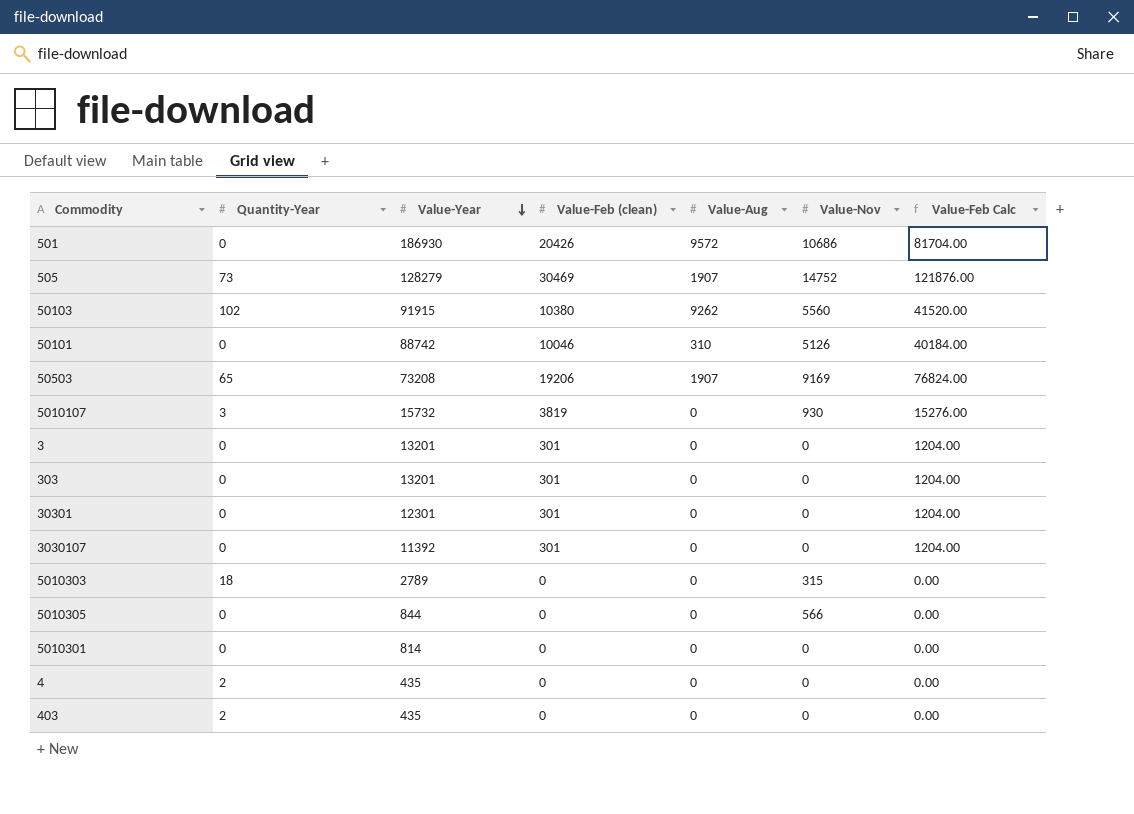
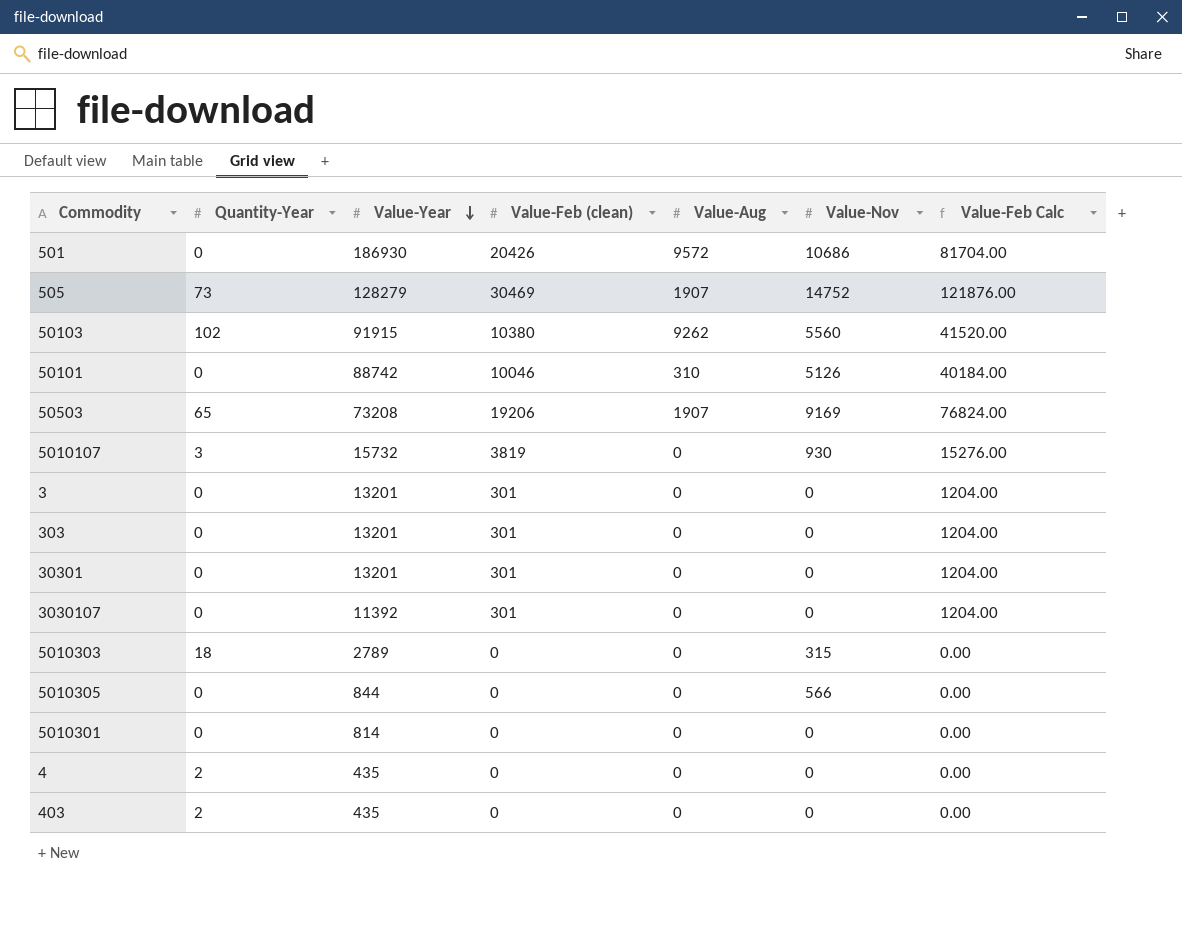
30301 | Value-Year: 12301 -> 13201

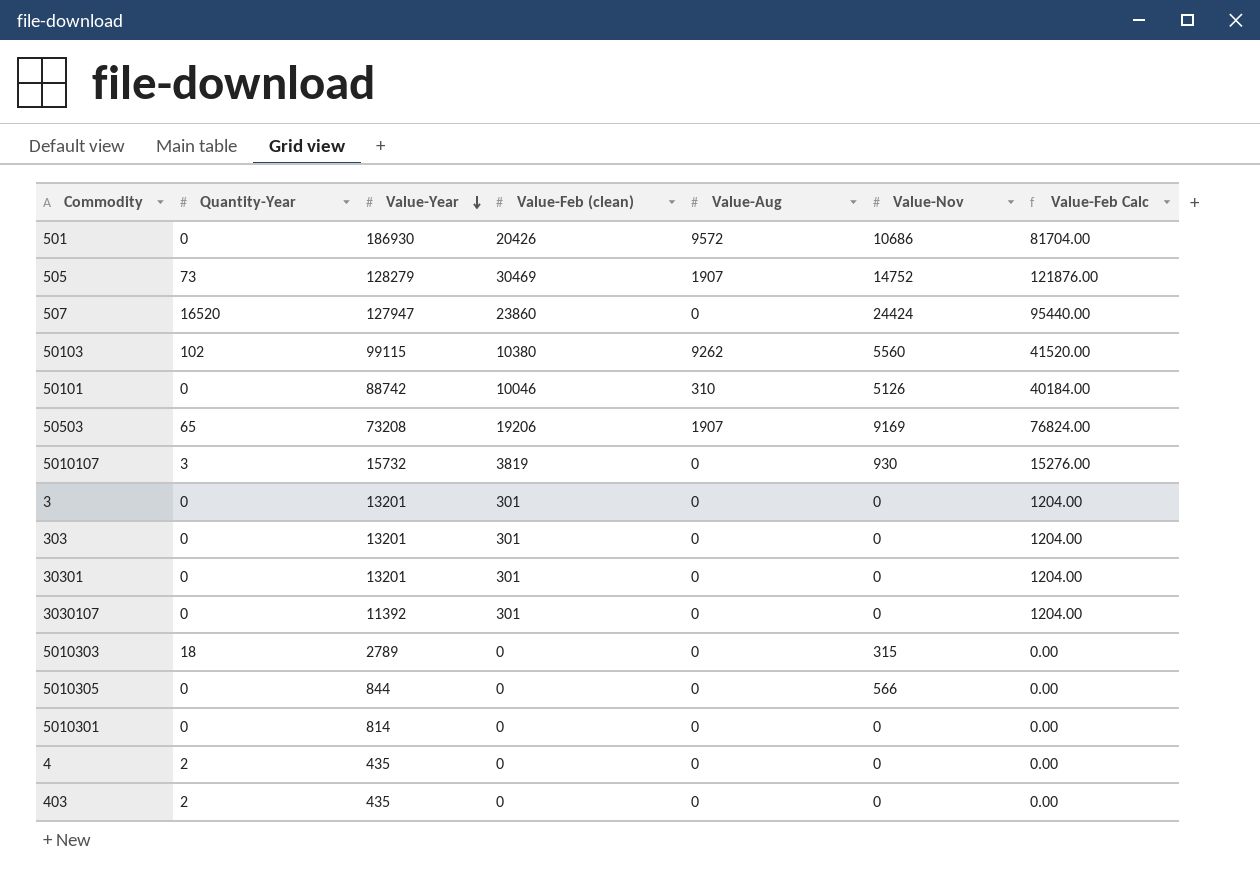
row 507: none -> 16520 | 127947 | 23860 | 0 | 24424 | 95440.00
50103 | Value-Year: 91915 -> 99115

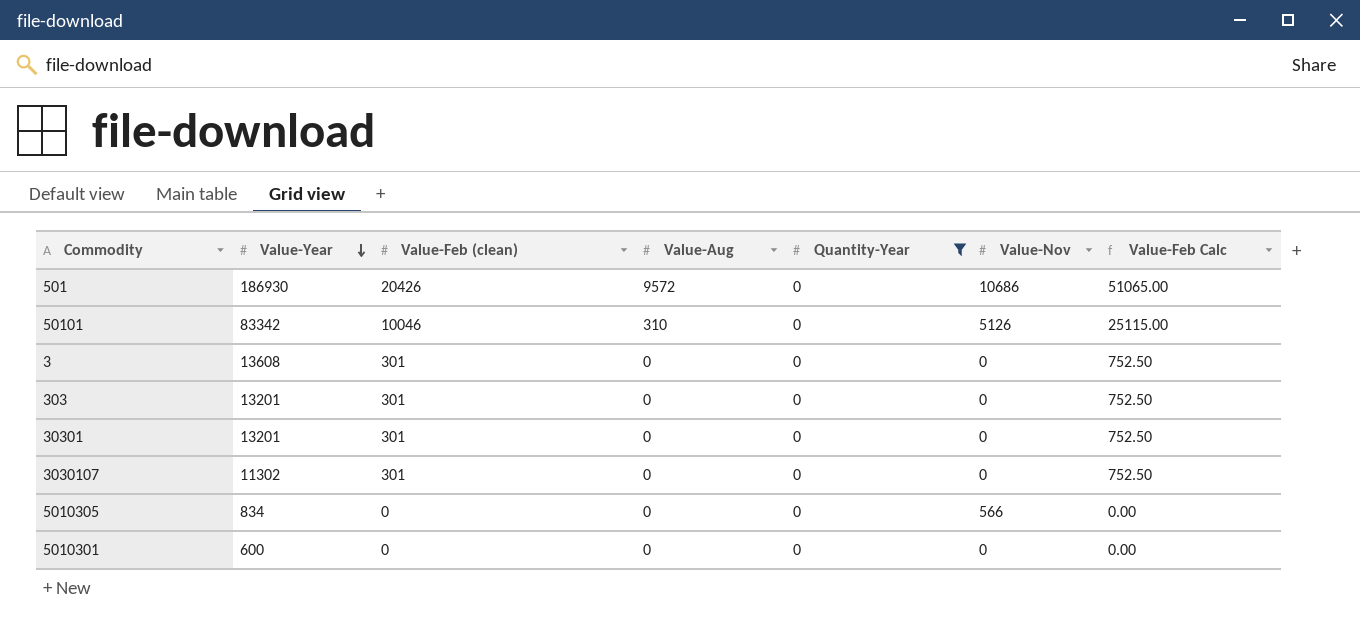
filter: none -> Quantity-Year = 0
column Quantity-Year | position: 2 -> 5
column Value-Feb Calc | formula: [Value-Feb (clean)] * 4 -> [Value-Feb (clean)] * 2.5
50101 | Value-Year: 88742 -> 83342
3 | Value-Year: 13201 -> 13608
3030107 | Value-Year: 11392 -> 11302
5010305 | Value-Year: 844 -> 834
5010301 | Value-Year: 814 -> 600

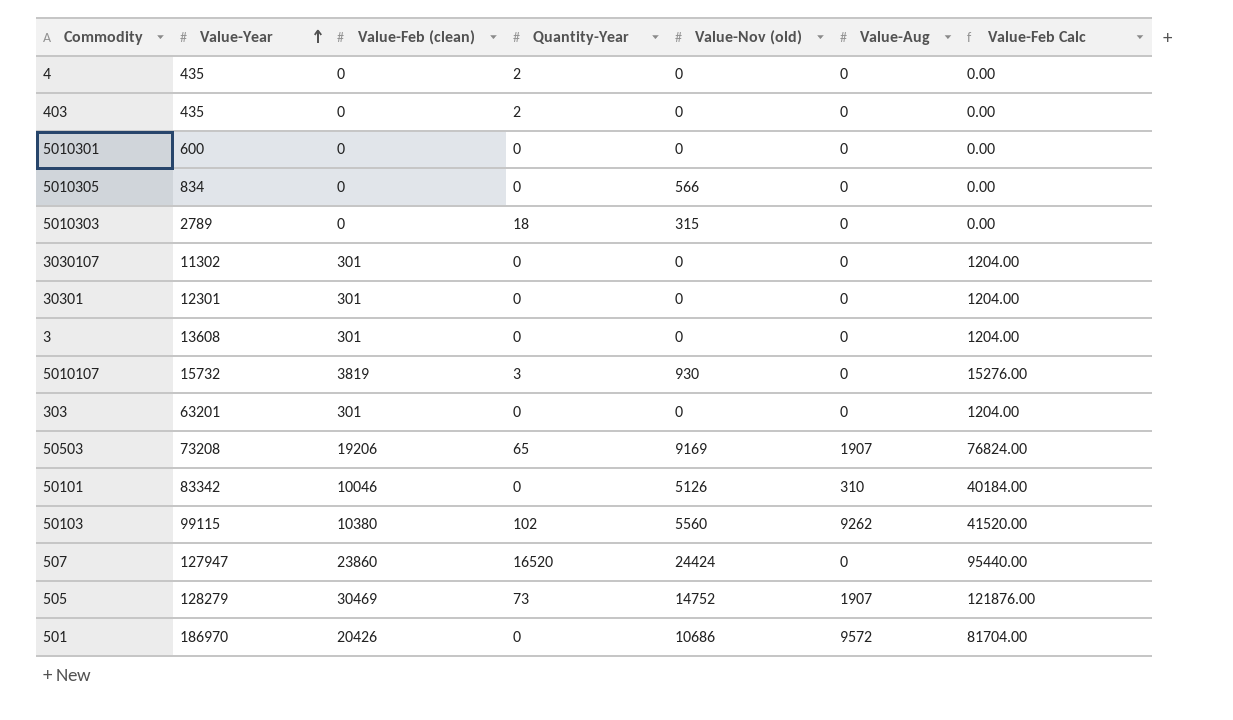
filter: Quantity-Year = 0 -> none
row order: Value-Year descending -> Value-Year ascending
column name: Value-Nov -> Value-Nov (old)
column Value-Aug | position: 4 -> 6
column Value-Feb Calc | formula: [Value-Feb (clean)] * 2.5 -> [Value-Feb (clean)] * 4
30301 | Value-Year: 13201 -> 12301
303 | Value-Year: 13201 -> 63201
501 | Value-Year: 186930 -> 186970

